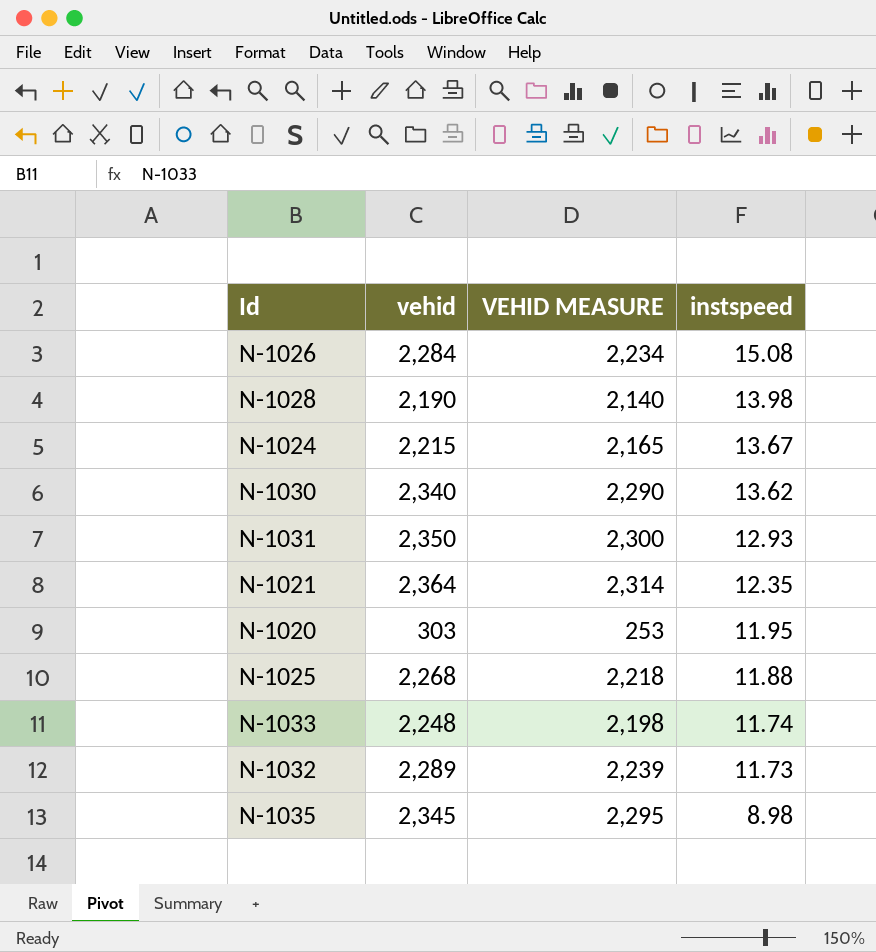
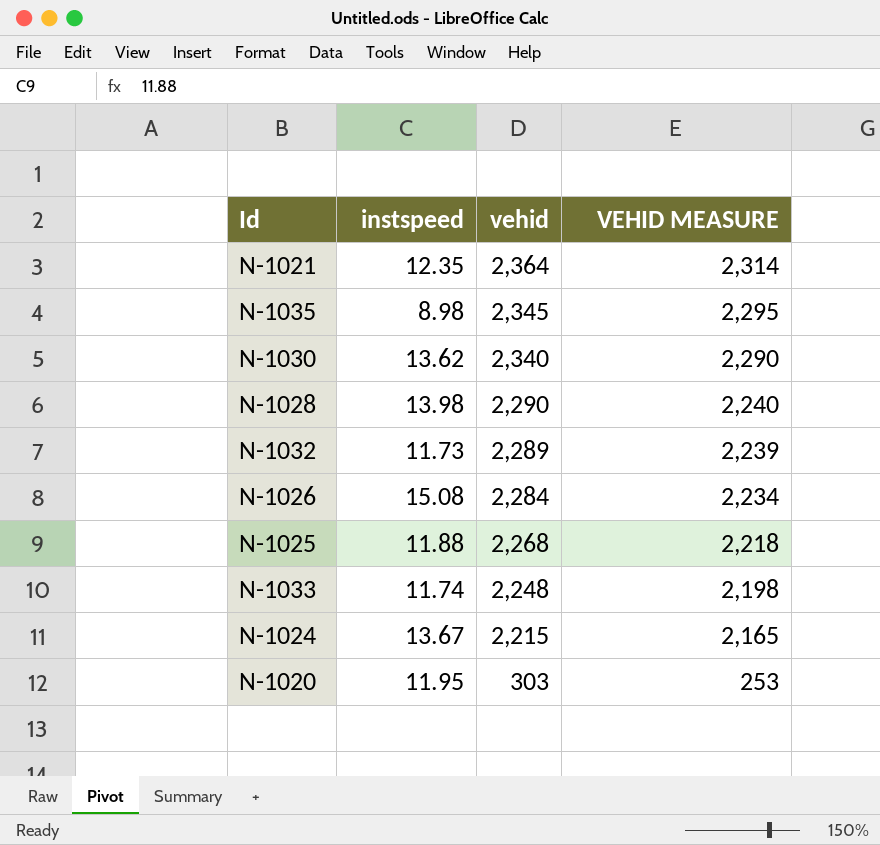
row order: instspeed descending -> vehid descending
column instspeed | position: 4 -> 2
row N-1031: 2,350 | 2,300 | 12.93 -> none
N-1028 | vehid: 2,190 -> 2,290
N-1028 | VEHID MEASURE: 2,140 -> 2,240

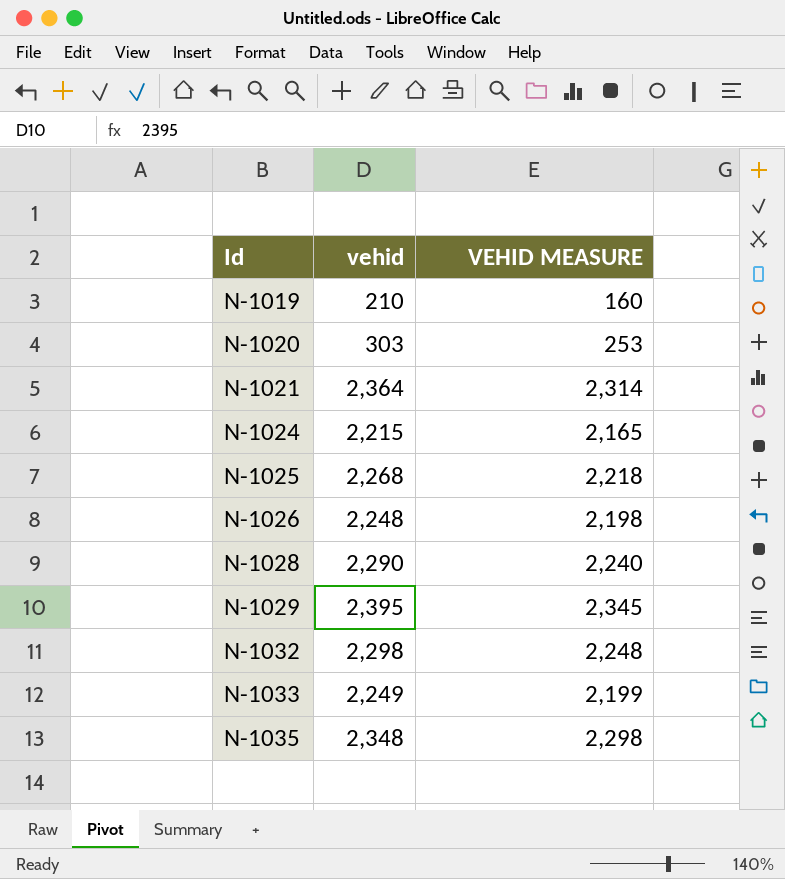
row order: vehid descending -> Id ascending
column instspeed | position: 2 -> none
row N-1030: 13.62 | 2,340 | 2,290 -> none
row N-1019: none -> 210 | 160
N-1026 | vehid: 2,284 -> 2,248
N-1026 | VEHID MEASURE: 2,234 -> 2,198
row N-1029: none -> 2,395 | 2,345
N-1032 | vehid: 2,289 -> 2,298
N-1032 | VEHID MEASURE: 2,239 -> 2,248
N-1033 | vehid: 2,248 -> 2,249
N-1033 | VEHID MEASURE: 2,198 -> 2,199
N-1035 | vehid: 2,345 -> 2,348
N-1035 | VEHID MEASURE: 2,295 -> 2,298

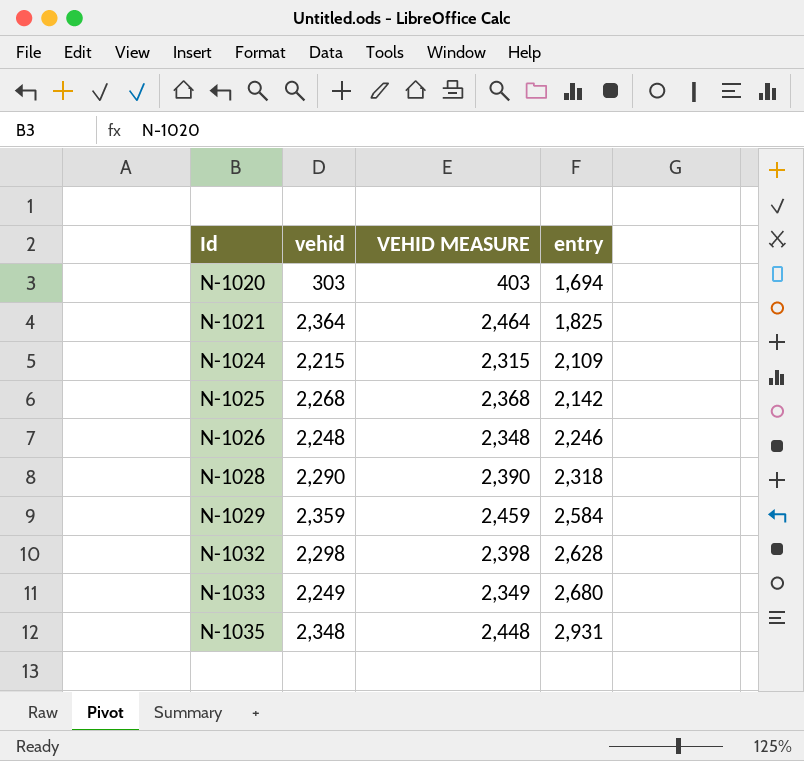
column VEHID MEASURE | formula: [vehid] - 50 -> [vehid] + 100
column entry | position: none -> 4
row N-1019: 210 | 160 -> none
N-1029 | vehid: 2,395 -> 2,359

